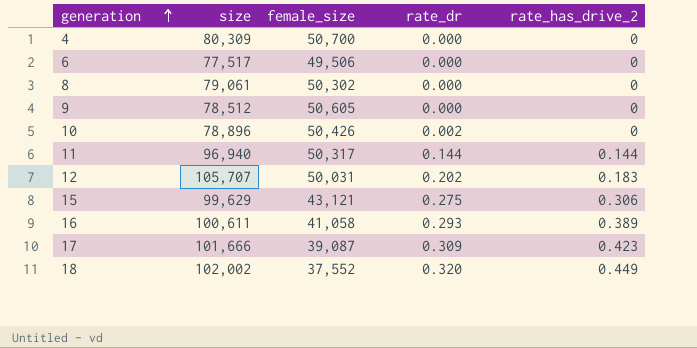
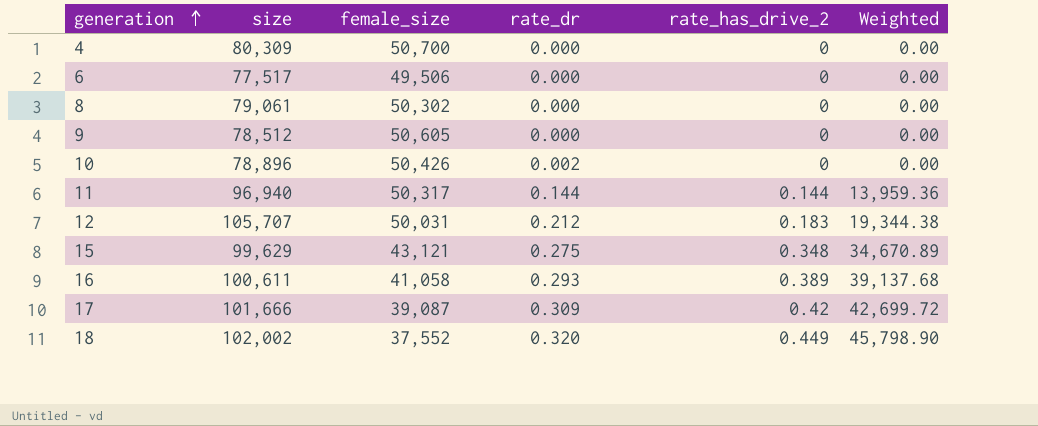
column Weighted | formula: none -> [size] * [rate_has_drive_2]
12 | rate_dr: 0.202 -> 0.212
15 | rate_has_drive_2: 0.306 -> 0.348
17 | rate_has_drive_2: 0.423 -> 0.42

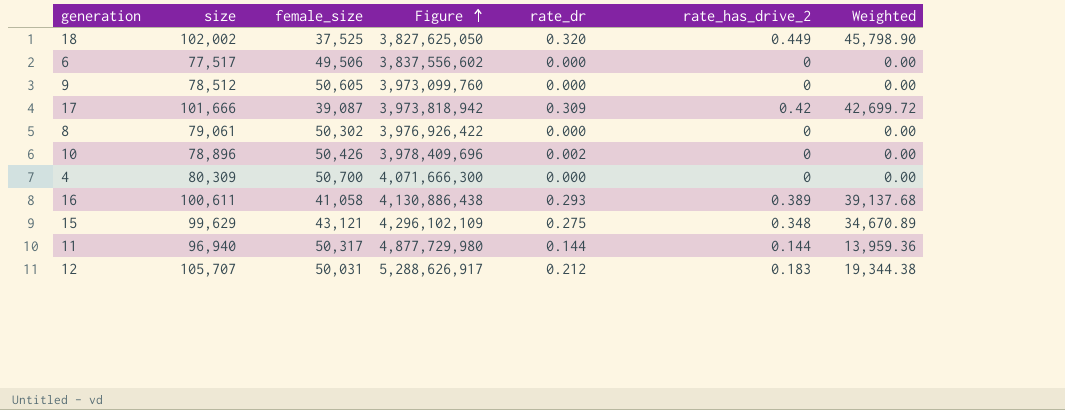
row order: generation ascending -> Figure ascending
column Figure | formula: none -> [size] * [female_size]
18 | female_size: 37,552 -> 37,525

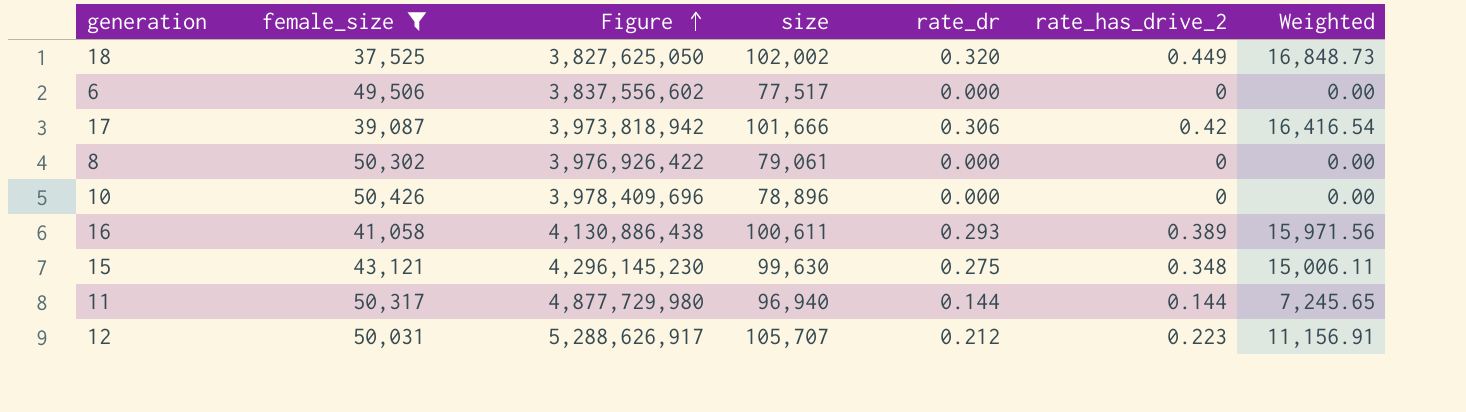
filter: none -> female_size <= 50,426
column size | position: 2 -> 4
column Weighted | formula: [size] * [rate_has_drive_2] -> [female_size] * [rate_has_drive_2]
17 | rate_dr: 0.309 -> 0.306
10 | rate_dr: 0.002 -> 0.000
15 | Figure: 4,296,102,109 -> 4,296,145,230
15 | size: 99,629 -> 99,630
12 | rate_has_drive_2: 0.183 -> 0.223

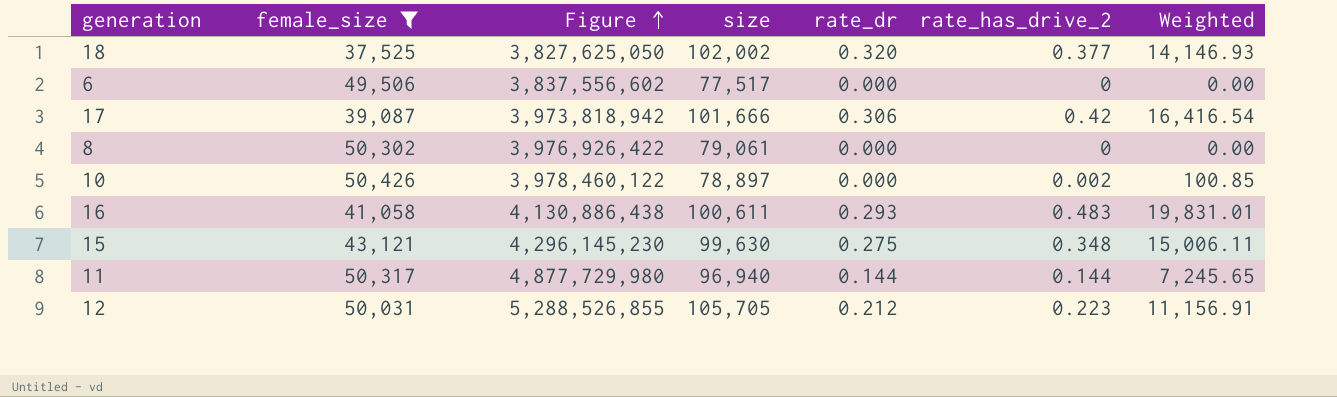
18 | rate_has_drive_2: 0.449 -> 0.377
18 | Weighted: 16,848.73 -> 14,146.93
10 | Figure: 3,978,409,696 -> 3,978,460,122
10 | size: 78,896 -> 78,897
10 | rate_has_drive_2: 0 -> 0.002
10 | Weighted: 0.00 -> 100.85
16 | rate_has_drive_2: 0.389 -> 0.483
16 | Weighted: 15,971.56 -> 19,831.01
12 | Figure: 5,288,626,917 -> 5,288,526,855
12 | size: 105,707 -> 105,705

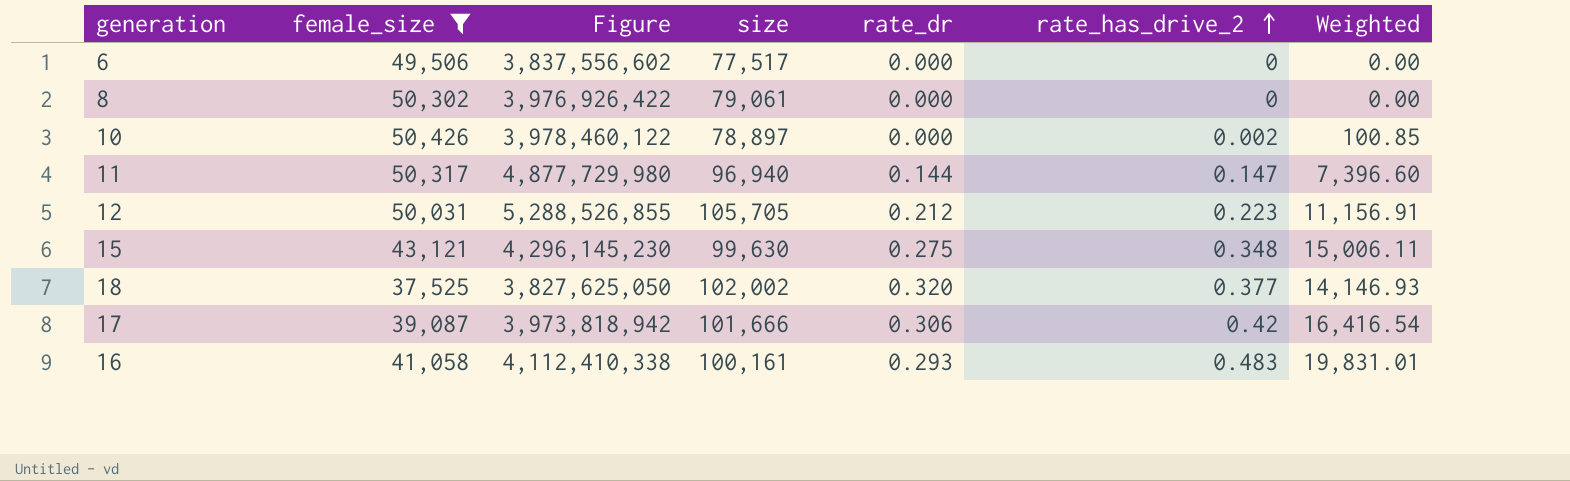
row order: Figure ascending -> rate_has_drive_2 ascending
11 | rate_has_drive_2: 0.144 -> 0.147
11 | Weighted: 7,245.65 -> 7,396.60
16 | Figure: 4,130,886,438 -> 4,112,410,338
16 | size: 100,611 -> 100,161

